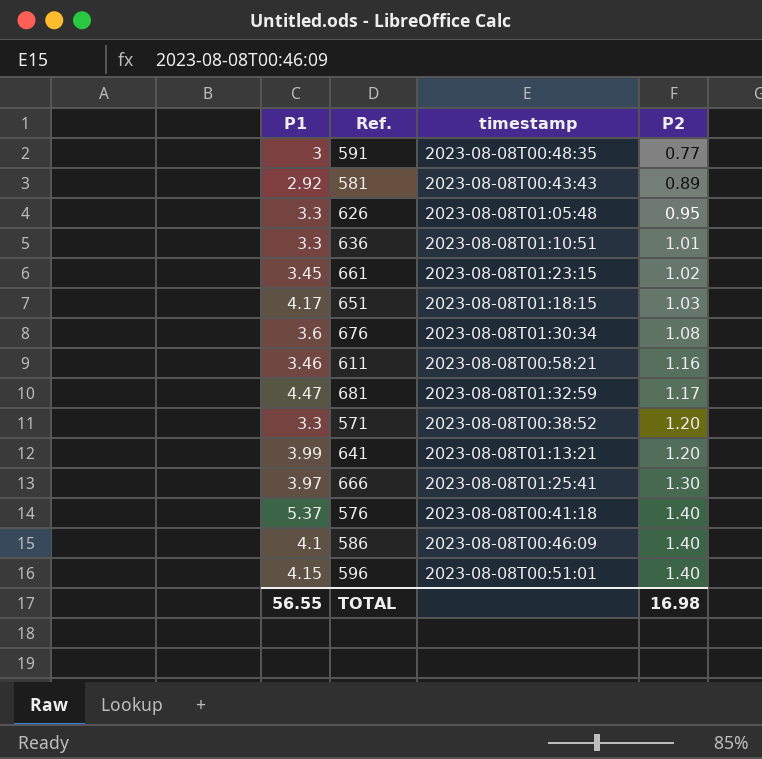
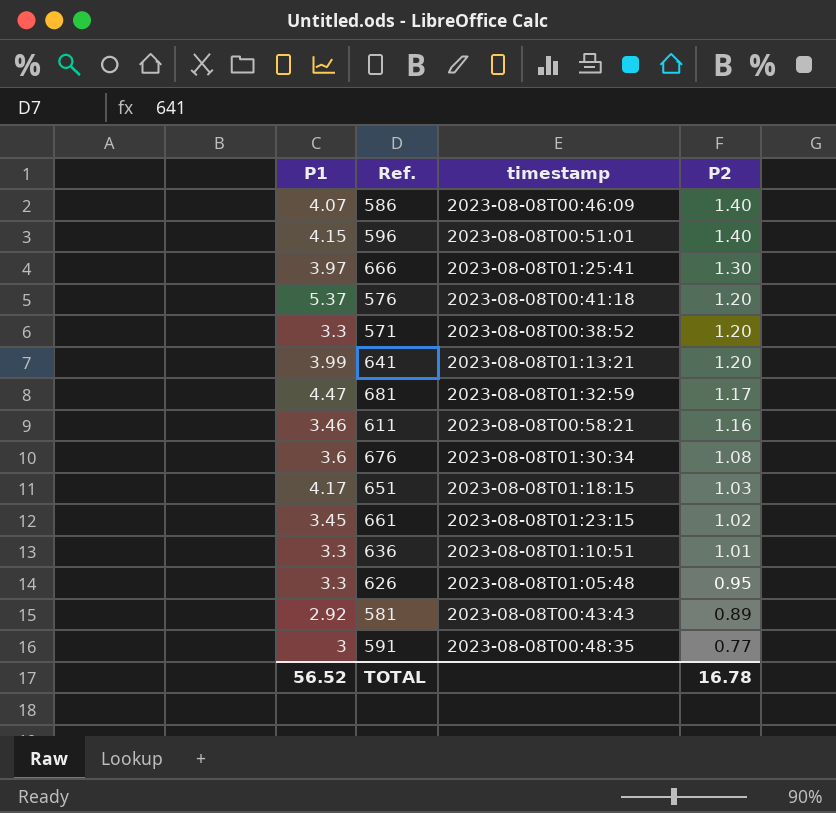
row order: P2 ascending -> P2 descending
586 | P1: 4.1 -> 4.07
576 | P2: 1.40 -> 1.20
TOTAL | P1: 56.55 -> 56.52
TOTAL | P2: 16.98 -> 16.78

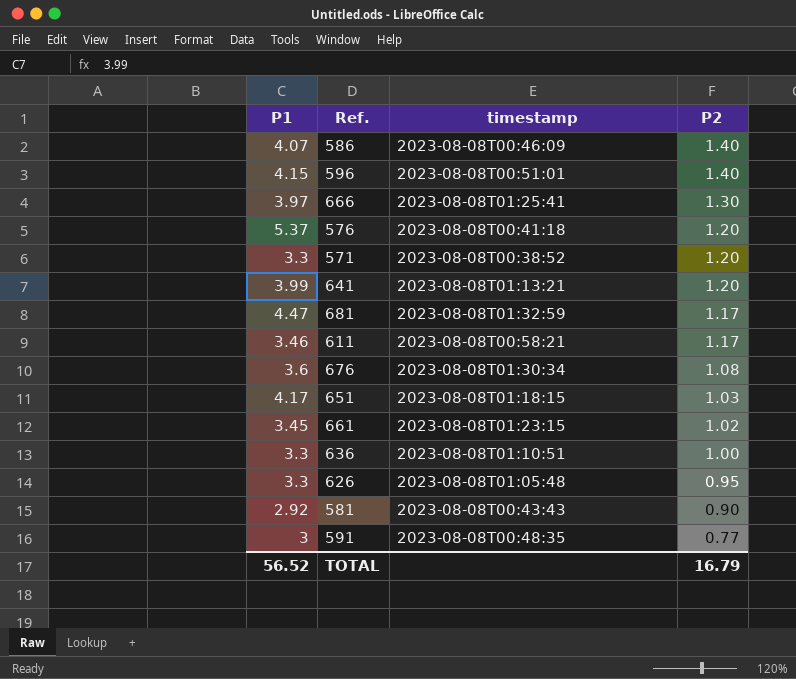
611 | P2: 1.16 -> 1.17
636 | P2: 1.01 -> 1.00
581 | P2: 0.89 -> 0.90
TOTAL | P2: 16.78 -> 16.79

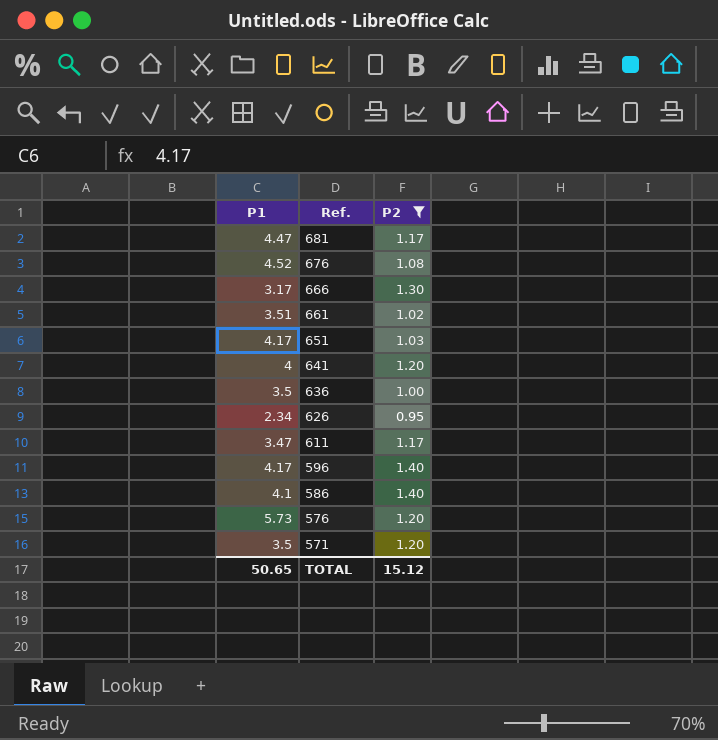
filter: none -> P2 >= 0.95
row order: P2 descending -> Ref. descending
column timestamp | position: 3 -> none
676 | P1: 3.6 -> 4.52
666 | P1: 3.97 -> 3.17
661 | P1: 3.45 -> 3.51
641 | P1: 3.99 -> 4
636 | P1: 3.3 -> 3.5
626 | P1: 3.3 -> 2.34
611 | P1: 3.46 -> 3.47
596 | P1: 4.15 -> 4.17
586 | P1: 4.07 -> 4.1
576 | P1: 5.37 -> 5.73
571 | P1: 3.3 -> 3.5
TOTAL | P1: 56.52 -> 50.65
TOTAL | P2: 16.79 -> 15.12

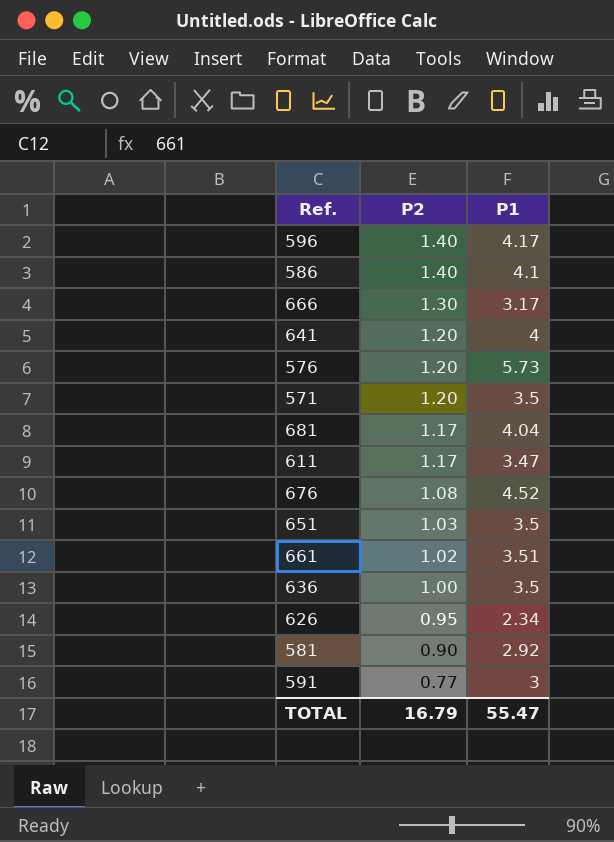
filter: P2 >= 0.95 -> none
row order: Ref. descending -> P2 descending
column P1 | position: 1 -> 3
681 | P1: 4.47 -> 4.04
651 | P1: 4.17 -> 3.5
TOTAL | P2: 15.12 -> 16.79
TOTAL | P1: 50.65 -> 55.47

